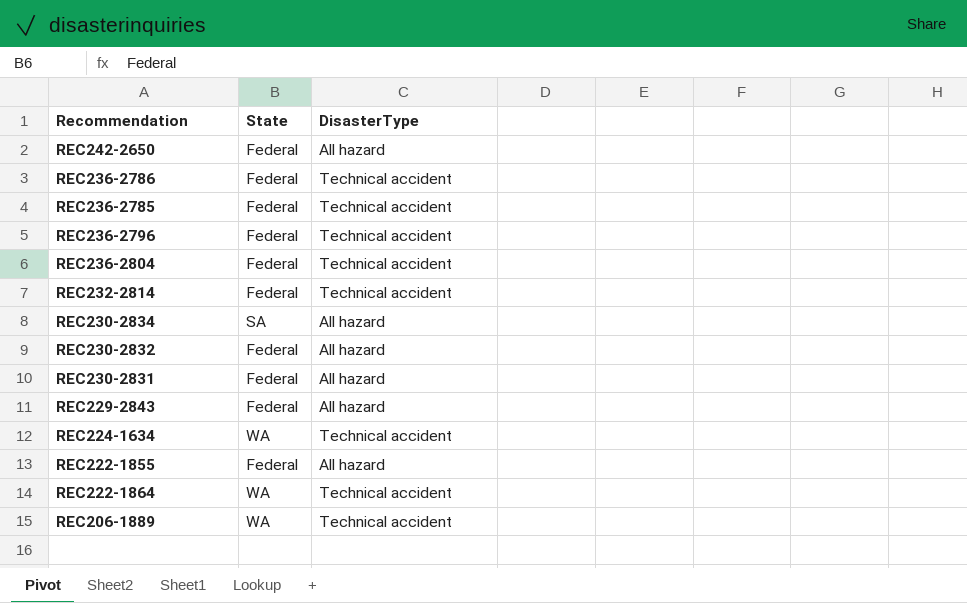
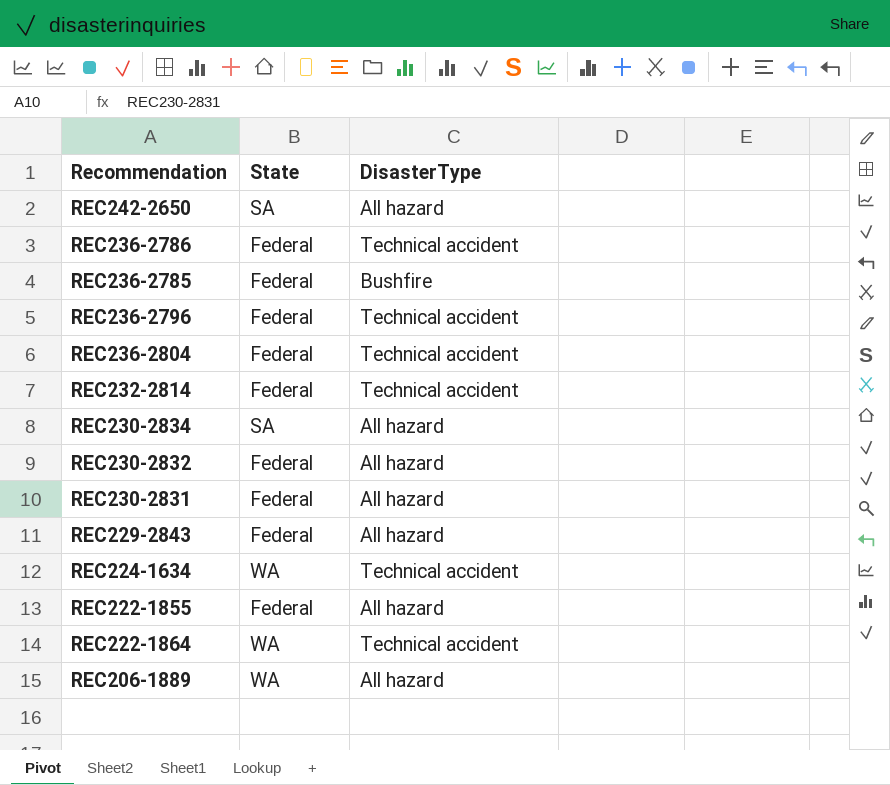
REC242-2650 | State: Federal -> SA
REC236-2785 | DisasterType: Technical accident -> Bushfire
REC206-1889 | DisasterType: Technical accident -> All hazard

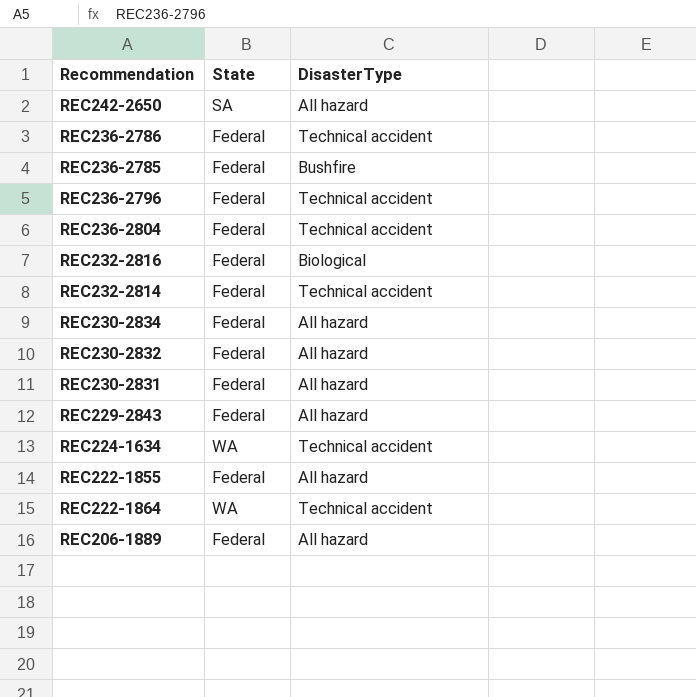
row REC232-2816: none -> Federal | Biological
REC230-2834 | State: SA -> Federal
REC206-1889 | State: WA -> Federal

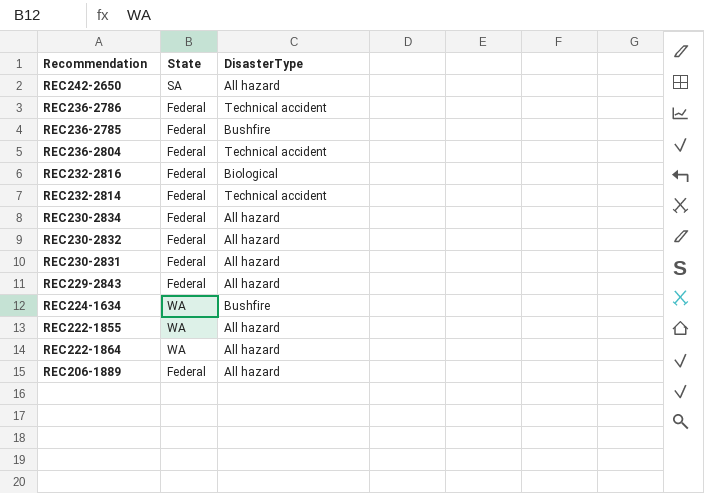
row REC236-2796: Federal | Technical accident -> none
REC224-1634 | DisasterType: Technical accident -> Bushfire
REC222-1855 | State: Federal -> WA
REC222-1864 | DisasterType: Technical accident -> All hazard

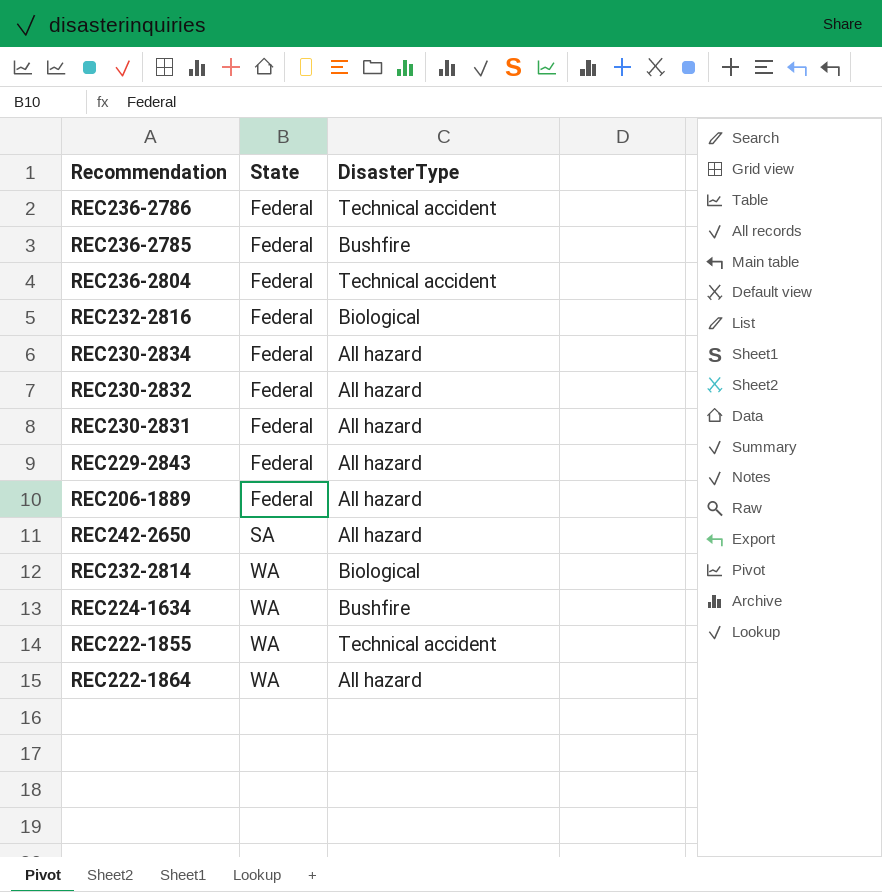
row order: none -> State ascending
REC232-2814 | State: Federal -> WA
REC232-2814 | DisasterType: Technical accident -> Biological
REC222-1855 | DisasterType: All hazard -> Technical accident

